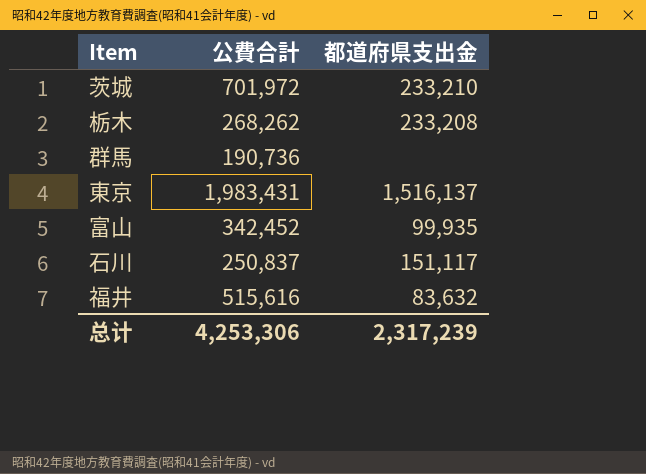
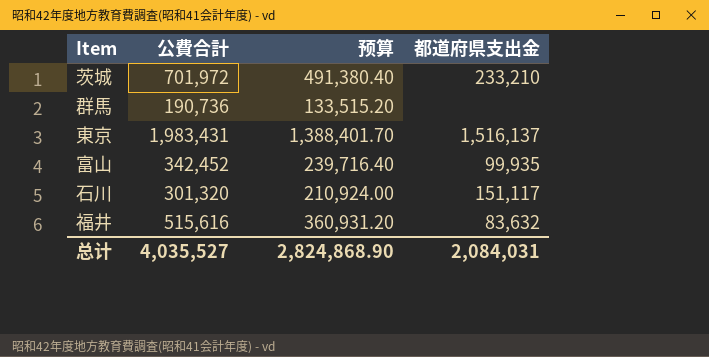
column 预算 | formula: none -> [公費合計] * 0.7
row 栃木: 268,262 | 233,208 -> none
石川 | 公費合計: 250,837 -> 301,320
总计 | 公費合計: 4,253,306 -> 4,035,527
总计 | 都道府県支出金: 2,317,239 -> 2,084,031

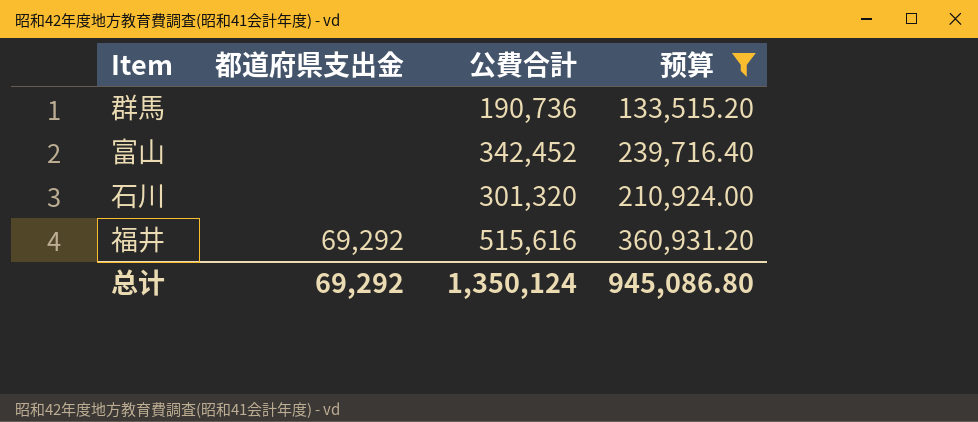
filter: none -> 预算 <= 360,931.20
column 都道府県支出金 | position: 4 -> 2
富山 | 都道府県支出金: 99,935 -> none
石川 | 都道府県支出金: 151,117 -> none
福井 | 都道府県支出金: 83,632 -> 69,292
总计 | 都道府県支出金: 2,084,031 -> 69,292
总计 | 公費合計: 4,035,527 -> 1,350,124
总计 | 预算: 2,824,868.90 -> 945,086.80

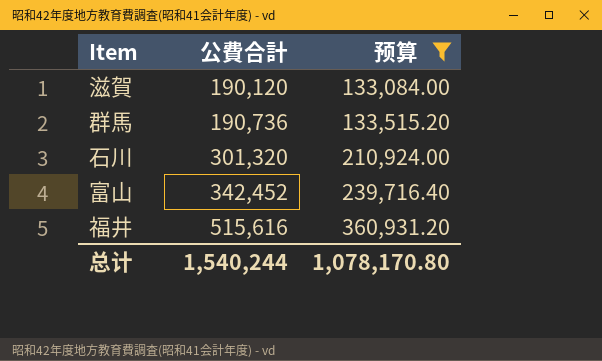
row order: none -> 公費合計 ascending
column 都道府県支出金 | position: 2 -> none
row 滋賀: none -> 190,120 | 133,084.00
总计 | 公費合計: 1,350,124 -> 1,540,244
总计 | 预算: 945,086.80 -> 1,078,170.80

